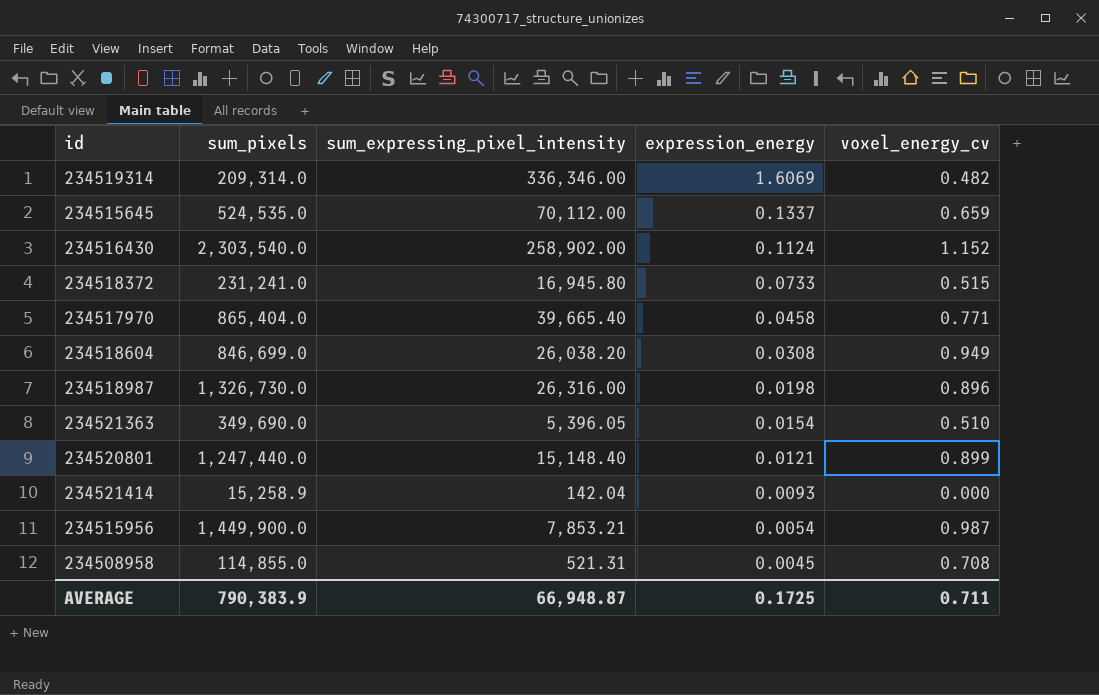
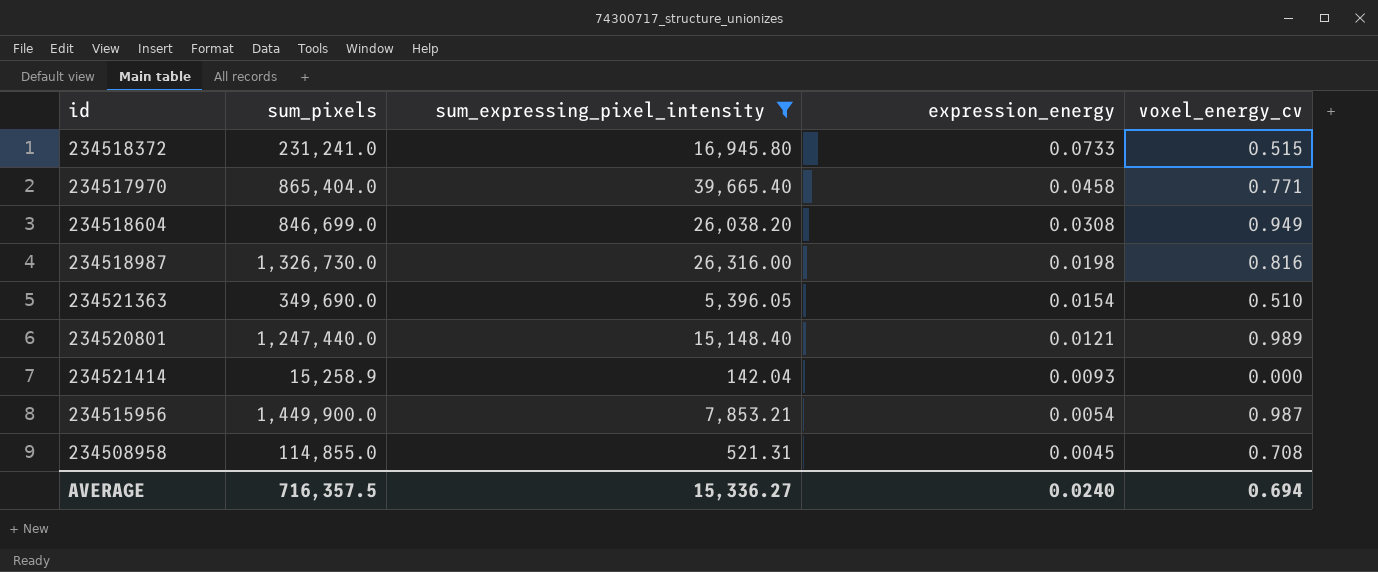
filter: none -> sum_expressing_pixel_intensity <= 39,665.40
234518987 | voxel_energy_cv: 0.896 -> 0.816
234520801 | voxel_energy_cv: 0.899 -> 0.989
AVERAGE | sum_pixels: 790,383.9 -> 716,357.5
AVERAGE | sum_expressing_pixel_intensity: 66,948.87 -> 15,336.27
AVERAGE | expression_energy: 0.1725 -> 0.0240
AVERAGE | voxel_energy_cv: 0.711 -> 0.694

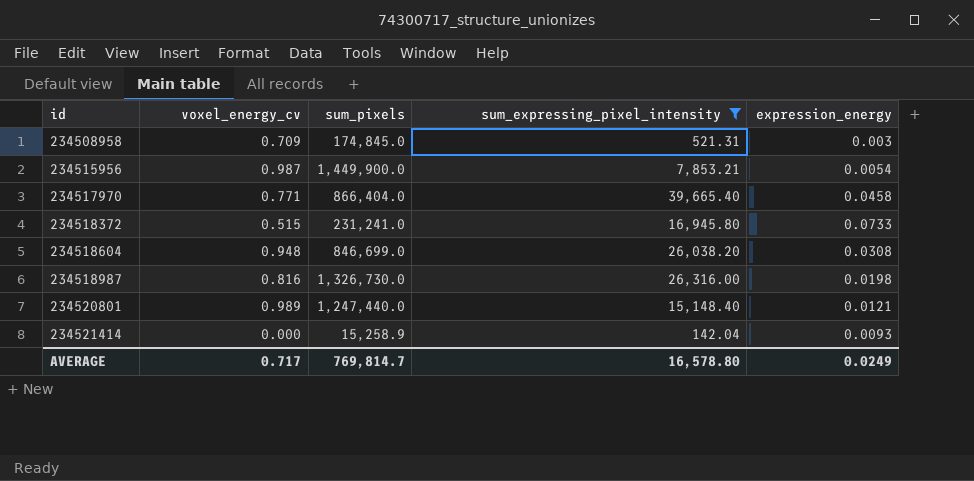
row order: expression_energy descending -> id ascending
column voxel_energy_cv | position: 5 -> 2
row 234521363: 349,690.0 | 5,396.05 | 0.0154 | 0.510 -> none
234508958 | voxel_energy_cv: 0.708 -> 0.709
234508958 | sum_pixels: 114,855.0 -> 174,845.0
234508958 | expression_energy: 0.0045 -> 0.003
234517970 | sum_pixels: 865,404.0 -> 866,404.0
234518604 | voxel_energy_cv: 0.949 -> 0.948
AVERAGE | voxel_energy_cv: 0.694 -> 0.717
AVERAGE | sum_pixels: 716,357.5 -> 769,814.7
AVERAGE | sum_expressing_pixel_intensity: 15,336.27 -> 16,578.80
AVERAGE | expression_energy: 0.0240 -> 0.0249

